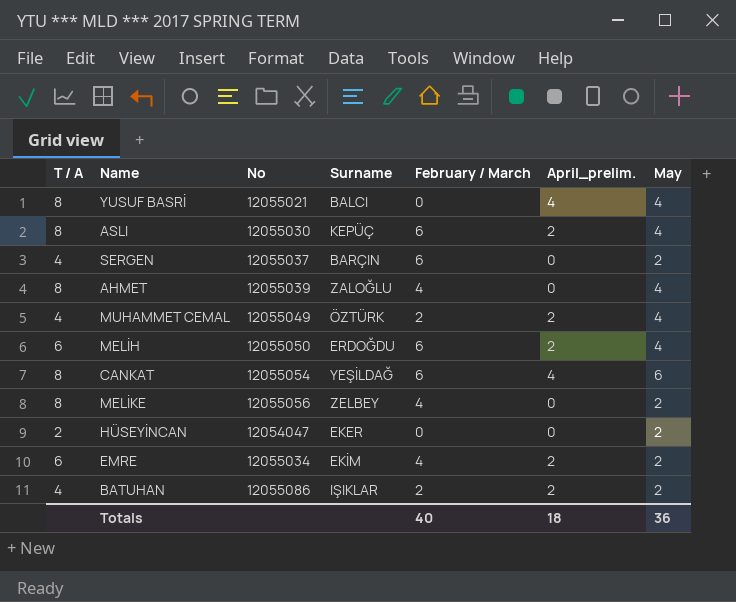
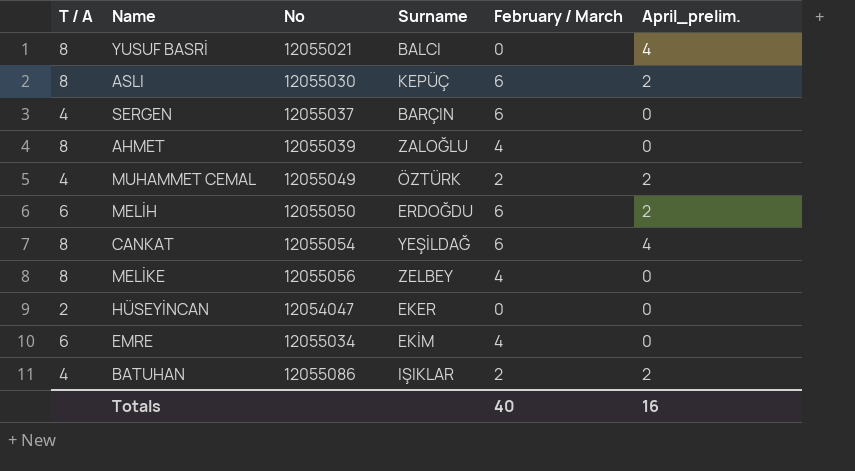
column May | position: 7 -> none
EMRE | April_prelim.: 2 -> 0
Totals | April_prelim.: 18 -> 16

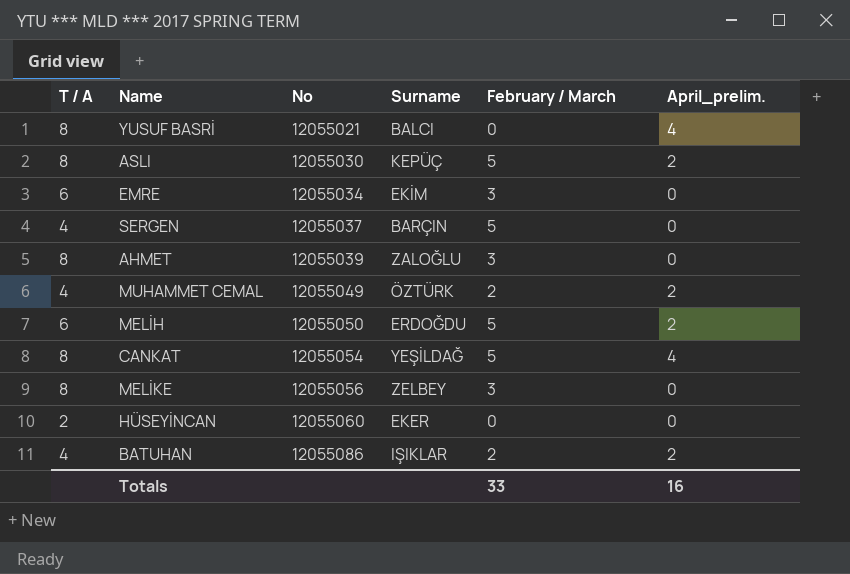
row order: none -> No ascending
ASLI | February / March: 6 -> 5
EMRE | February / March: 4 -> 3
SERGEN | February / March: 6 -> 5
AHMET | February / March: 4 -> 3
MELİH | February / March: 6 -> 5
CANKAT | February / March: 6 -> 5
MELİKE | February / March: 4 -> 3
HÜSEYİNCAN | No: 12054047 -> 12055060
Totals | February / March: 40 -> 33

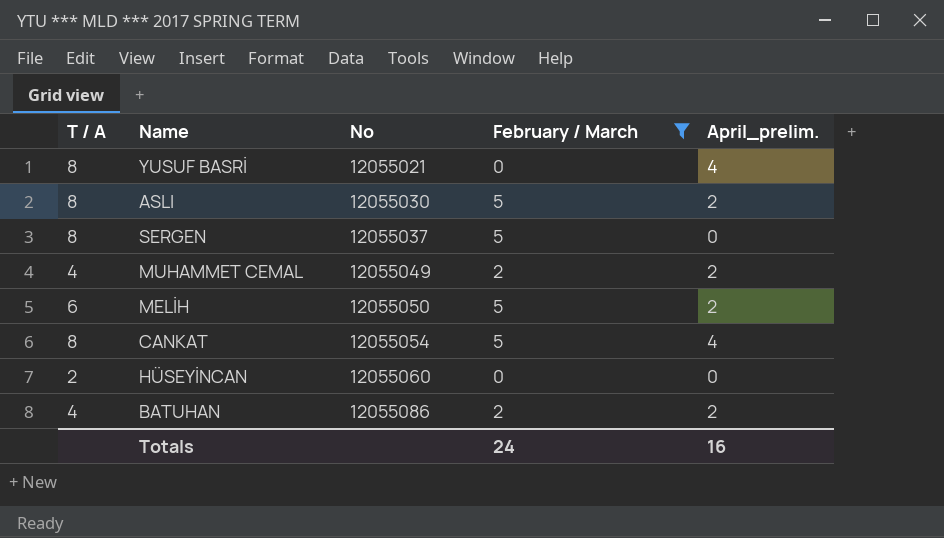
filter: none -> February / March != 3
column Surname | position: 4 -> none
SERGEN | T / A: 4 -> 8
Totals | February / March: 33 -> 24

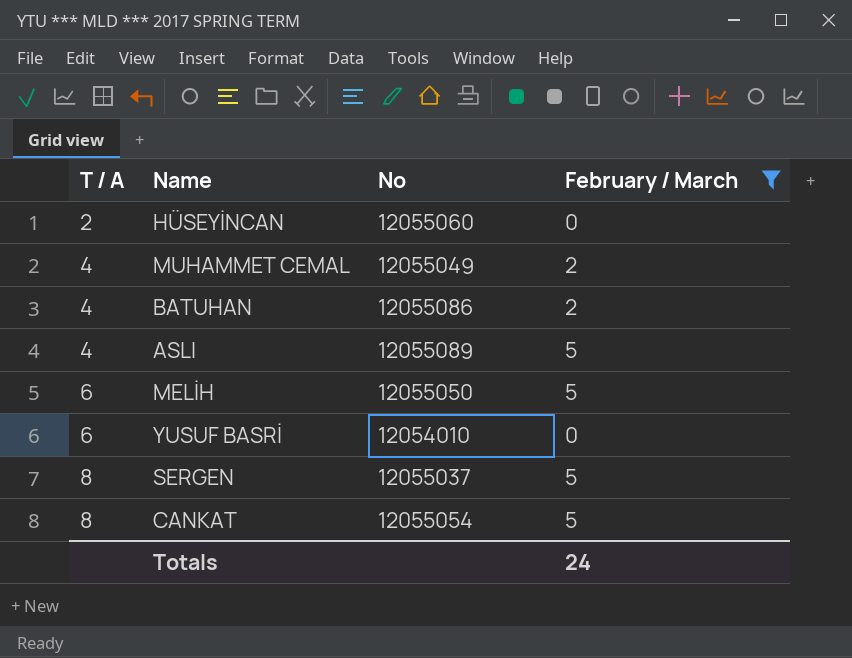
row order: No ascending -> T / A ascending
column April_prelim. | position: 5 -> none
ASLI | T / A: 8 -> 4
ASLI | No: 12055030 -> 12055089
YUSUF BASRİ | T / A: 8 -> 6
YUSUF BASRİ | No: 12055021 -> 12054010

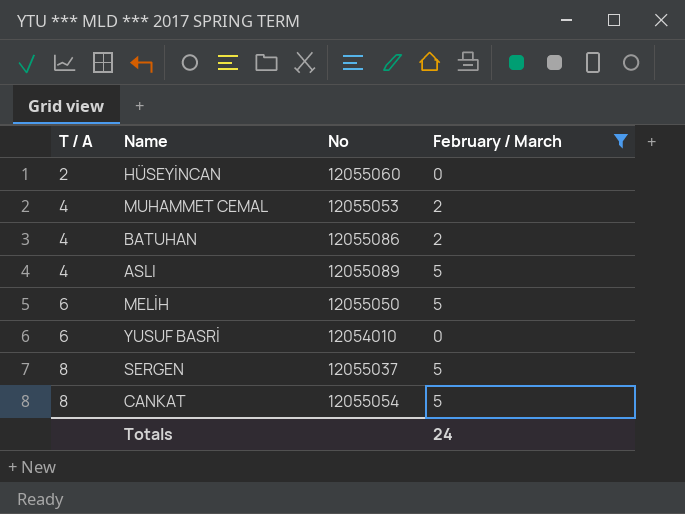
MUHAMMET CEMAL | No: 12055049 -> 12055053

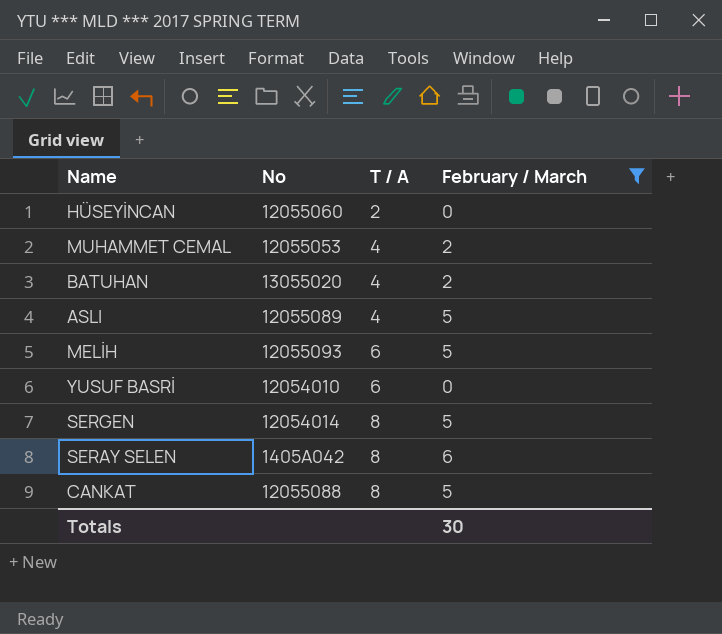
column T / A | position: 1 -> 3
BATUHAN | No: 12055086 -> 13055020
MELİH | No: 12055050 -> 12055093
SERGEN | No: 12055037 -> 12054014
row SERAY SELEN: none -> 1405A042 | 8 | 6
CANKAT | No: 12055054 -> 12055088
Totals | February / March: 24 -> 30

